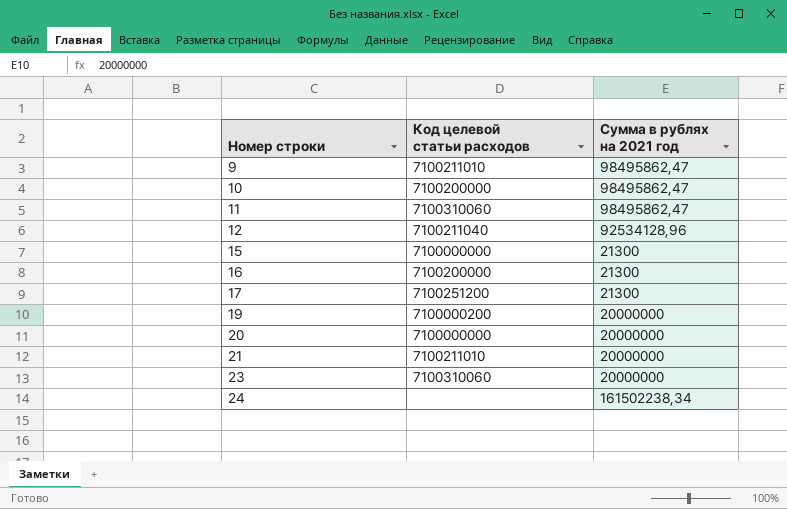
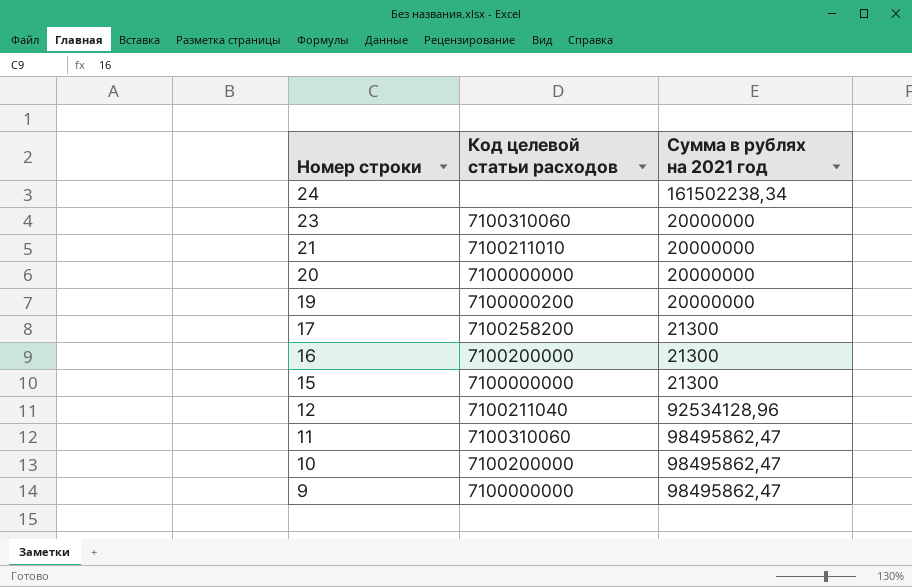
row order: Номер строки ascending -> Номер строки descending
17 | Код целевой статьи расходов: 7100251200 -> 7100258200
9 | Код целевой статьи расходов: 7100211010 -> 7100000000

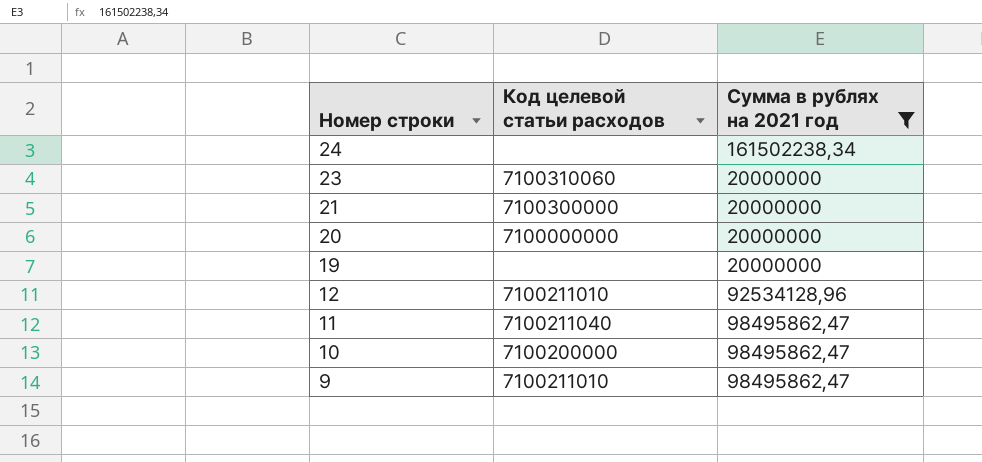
filter: none -> Сумма в рублях на 2021 год != 21300
21 | Код целевой статьи расходов: 7100211010 -> 7100300000
19 | Код целевой статьи расходов: 7100000200 -> none
12 | Код целевой статьи расходов: 7100211040 -> 7100211010
11 | Код целевой статьи расходов: 7100310060 -> 7100211040
9 | Код целевой статьи расходов: 7100000000 -> 7100211010

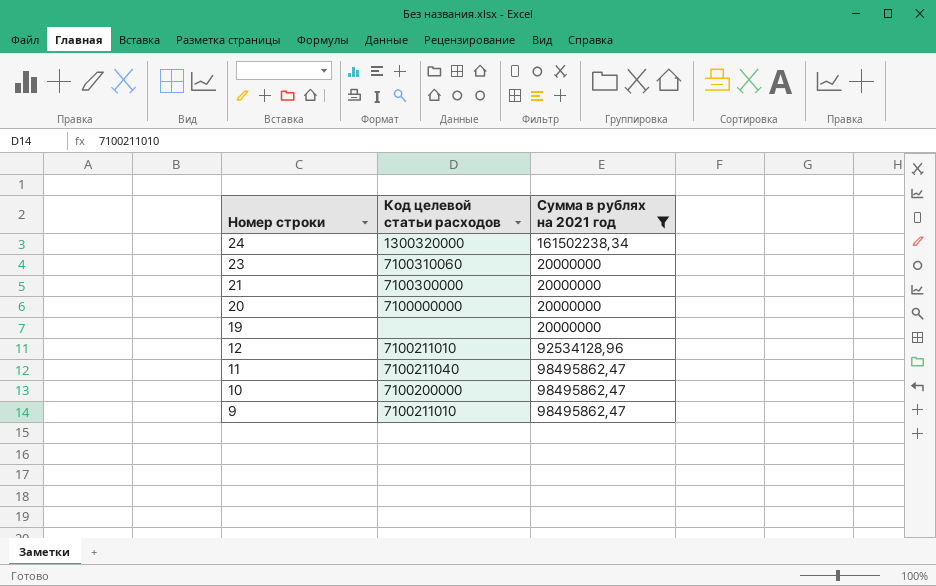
24 | Код целевой статьи расходов: none -> 1300320000

